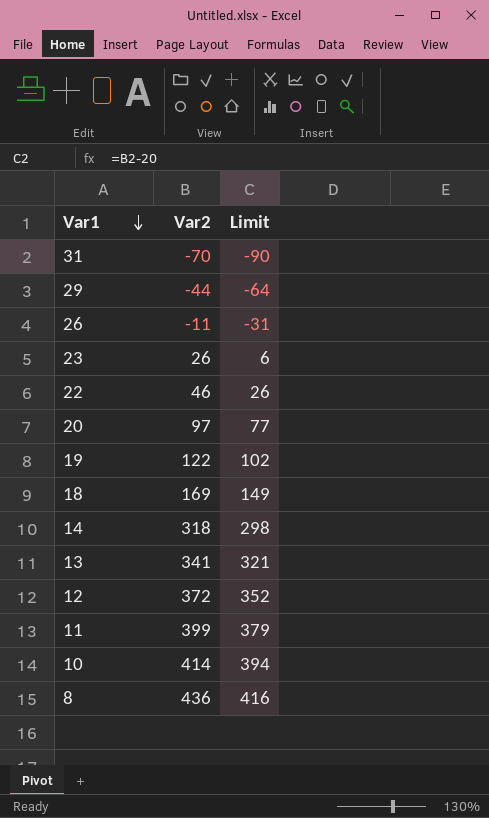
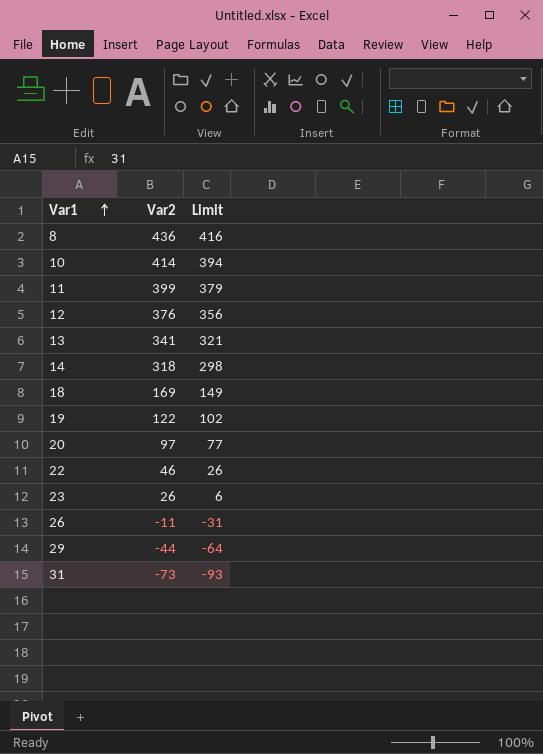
row order: Var1 descending -> Var1 ascending
12 | Var2: 372 -> 376
12 | Limit: 352 -> 356
31 | Var2: -70 -> -73
31 | Limit: -90 -> -93

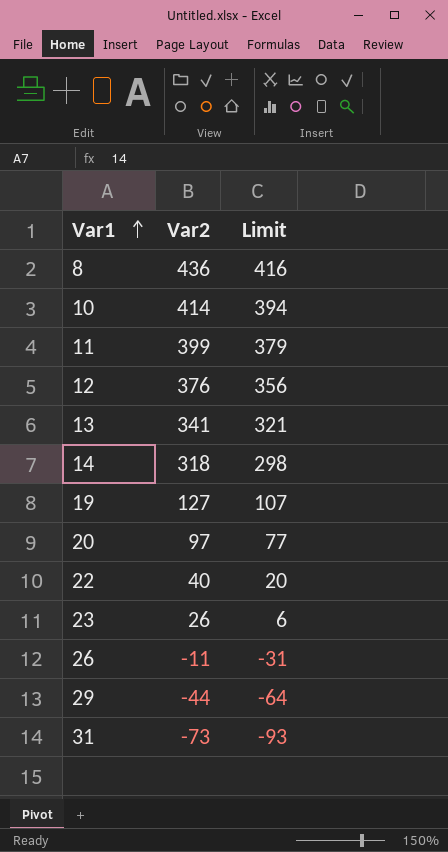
row 18: 169 | 149 -> none
19 | Var2: 122 -> 127
19 | Limit: 102 -> 107
22 | Var2: 46 -> 40
22 | Limit: 26 -> 20

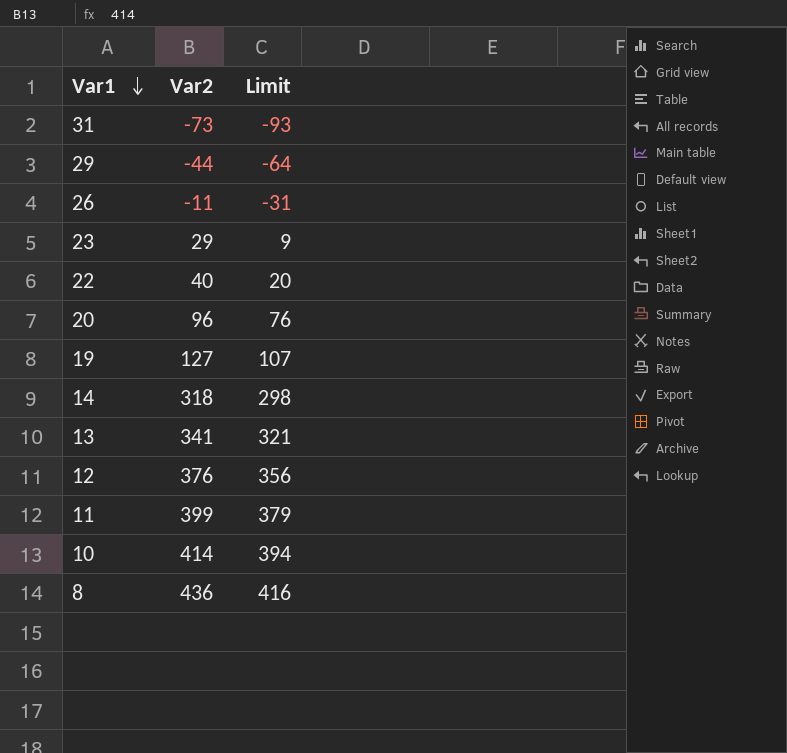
row order: Var1 ascending -> Var1 descending
23 | Var2: 26 -> 29
23 | Limit: 6 -> 9
20 | Var2: 97 -> 96
20 | Limit: 77 -> 76

